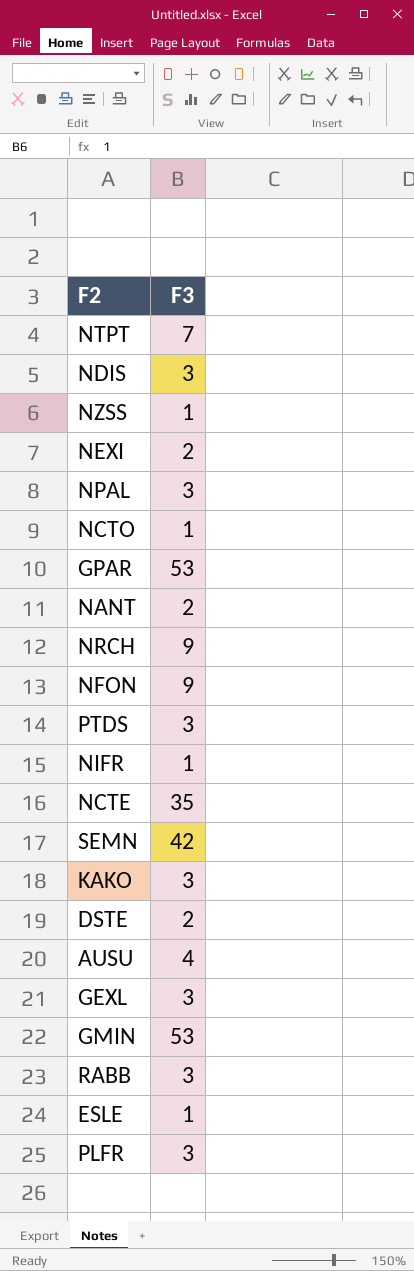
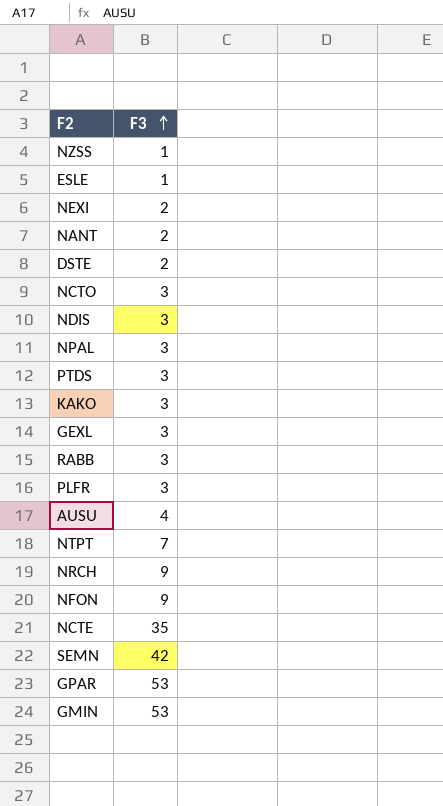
row order: none -> F3 ascending
row NIFR: 1 -> none
NCTO | F3: 1 -> 3

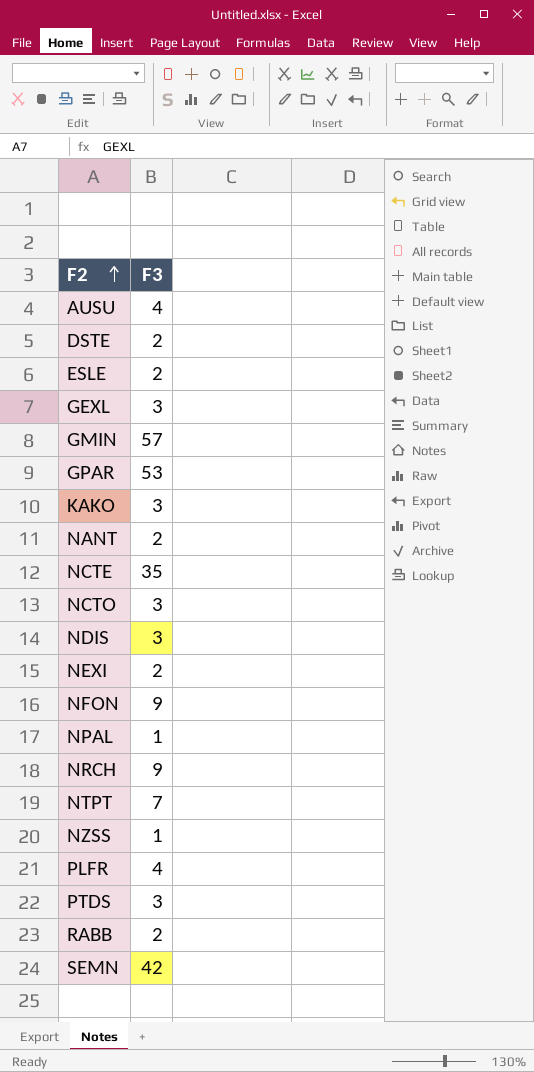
row order: F3 ascending -> F2 ascending
ESLE | F3: 1 -> 2
GMIN | F3: 53 -> 57
NPAL | F3: 3 -> 1
PLFR | F3: 3 -> 4
RABB | F3: 3 -> 2

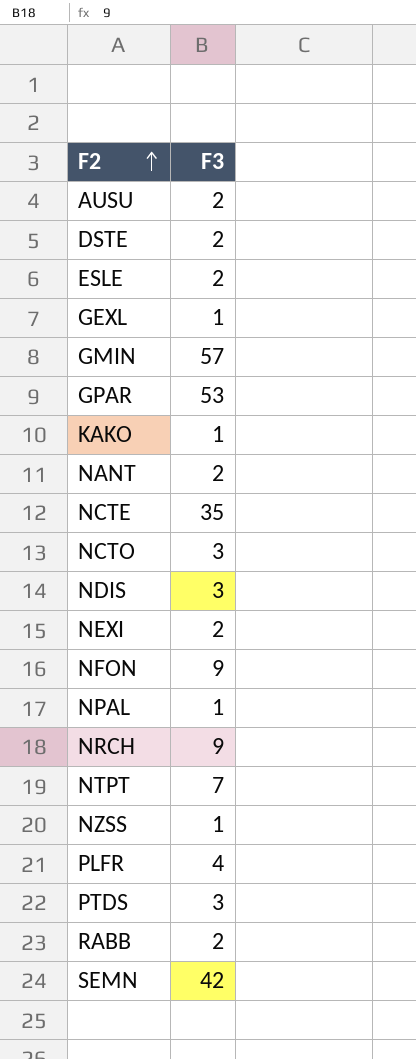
AUSU | F3: 4 -> 2
GEXL | F3: 3 -> 1
KAKO | F3: 3 -> 1

